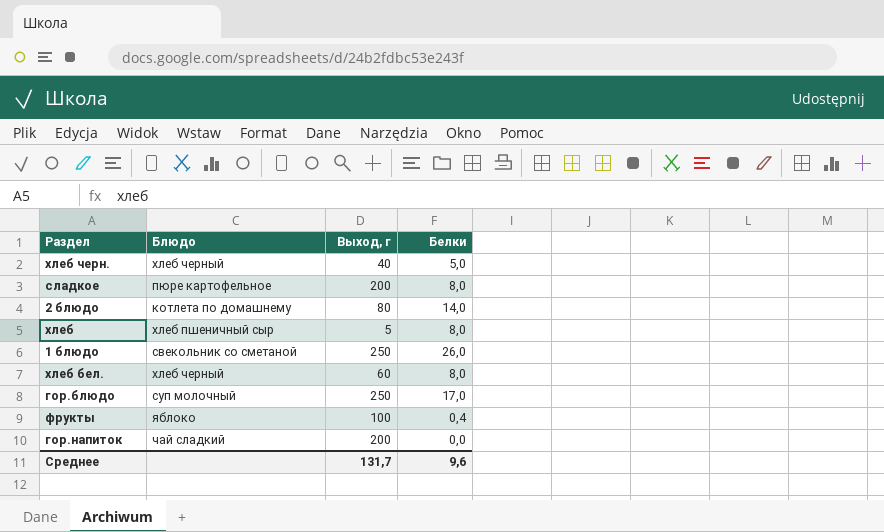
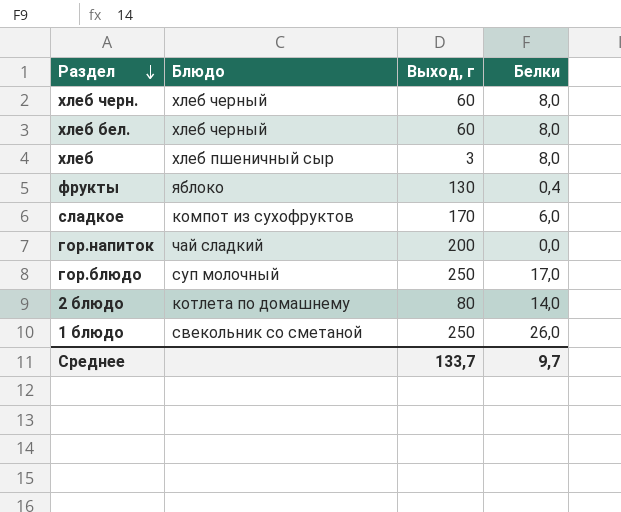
row order: none -> Раздел descending
хлеб черн. | Выход, г: 40 -> 60
хлеб черн. | Белки: 5,0 -> 8,0
хлеб | Выход, г: 5 -> 3
фрукты | Выход, г: 100 -> 130
сладкое | Блюдо: пюре картофельное -> компот из сухофруктов
сладкое | Выход, г: 200 -> 170
сладкое | Белки: 8,0 -> 6,0
Среднее | Выход, г: 131,7 -> 133,7
Среднее | Белки: 9,6 -> 9,7

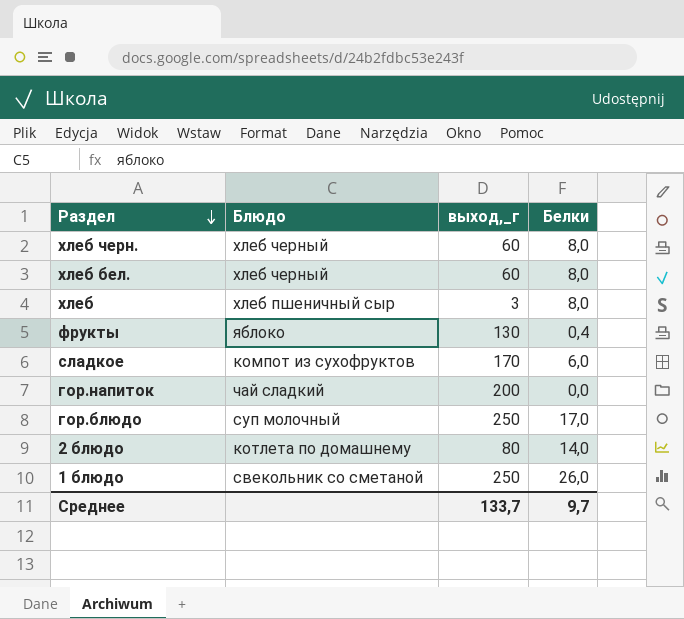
column name: Выход, г -> выход,_г

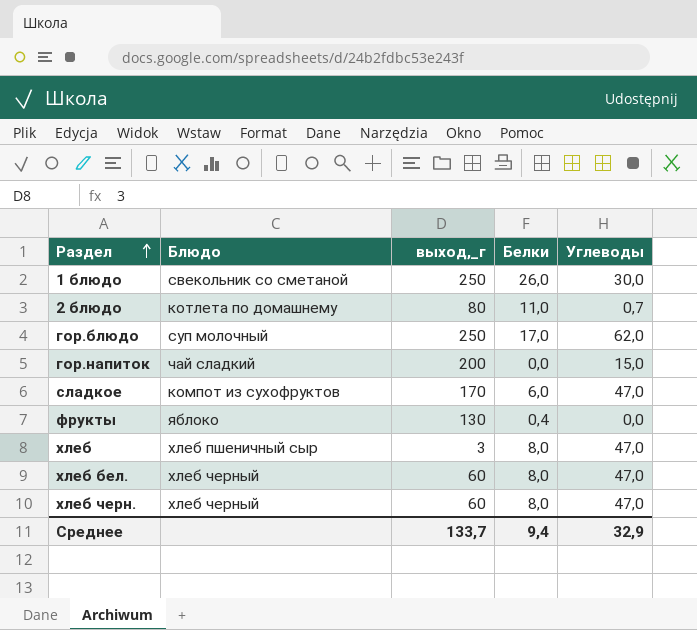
row order: Раздел descending -> Раздел ascending
column Углеводы | position: none -> 5
2 блюдо | Белки: 14,0 -> 11,0
Среднее | Белки: 9,7 -> 9,4

